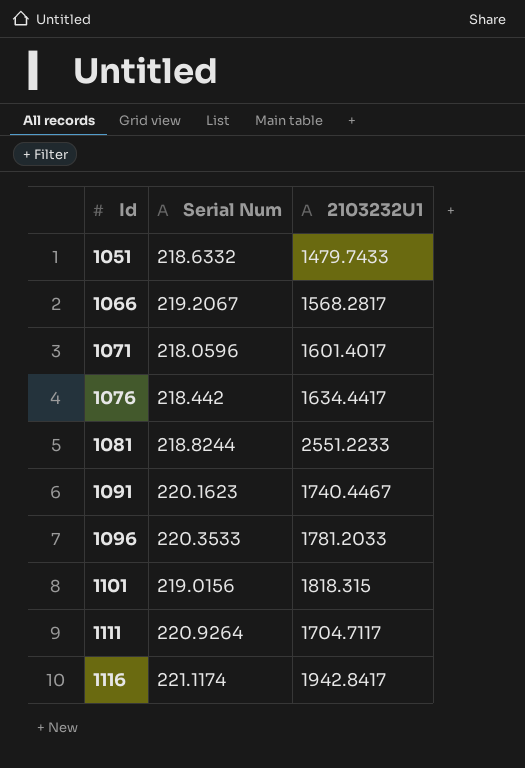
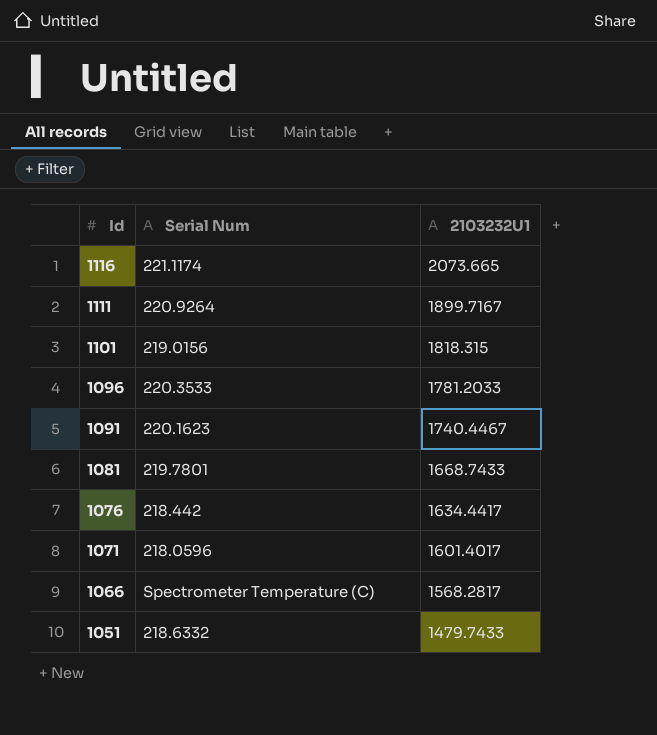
row order: Id ascending -> Id descending
1116 | 2103232U1: 1942.8417 -> 2073.665
1111 | 2103232U1: 1704.7117 -> 1899.7167
1081 | Serial Num: 218.8244 -> 219.7801
1081 | 2103232U1: 2551.2233 -> 1668.7433
1066 | Serial Num: 219.2067 -> Spectrometer Temperature (C)

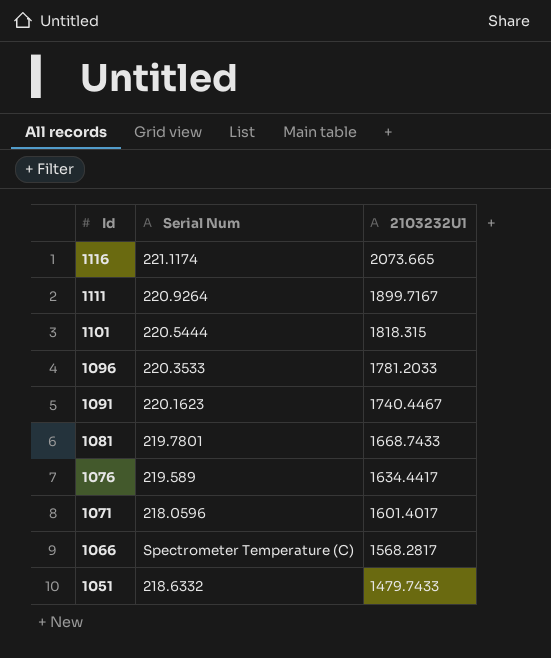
1101 | Serial Num: 219.0156 -> 220.5444
1076 | Serial Num: 218.442 -> 219.589

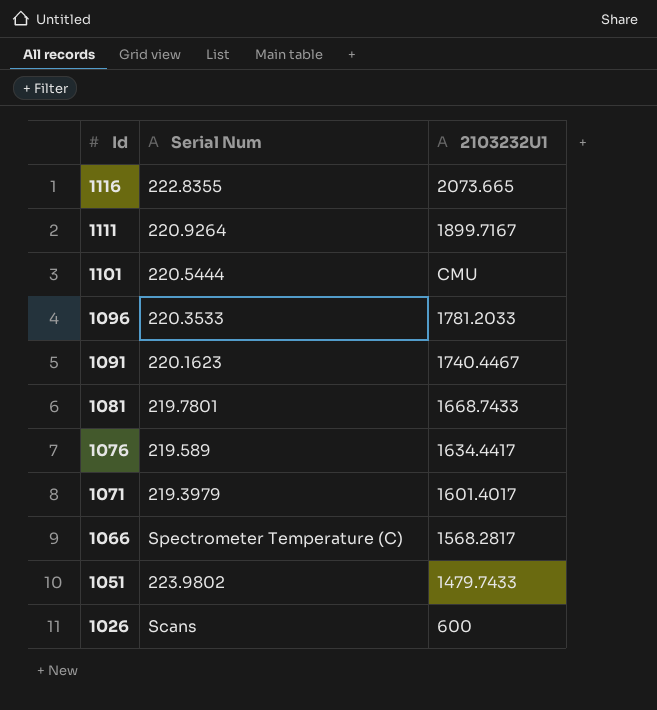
1116 | Serial Num: 221.1174 -> 222.8355
1101 | 2103232U1: 1818.315 -> CMU
1071 | Serial Num: 218.0596 -> 219.3979
1051 | Serial Num: 218.6332 -> 223.9802
row 1026: none -> Scans | 600

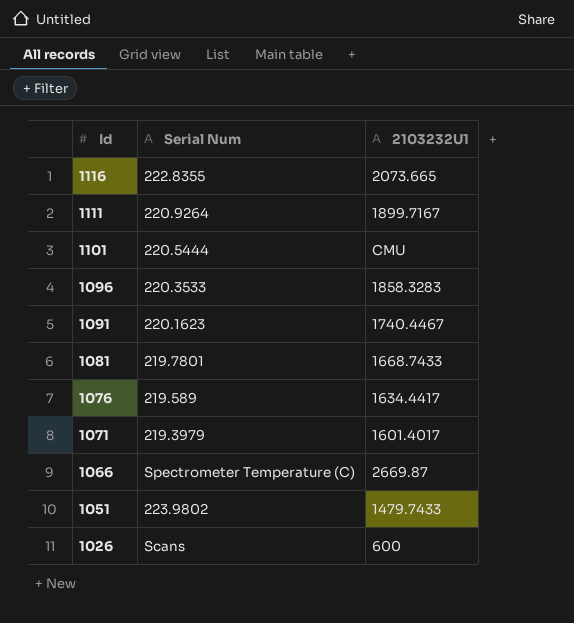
1096 | 2103232U1: 1781.2033 -> 1858.3283
1066 | 2103232U1: 1568.2817 -> 2669.87

